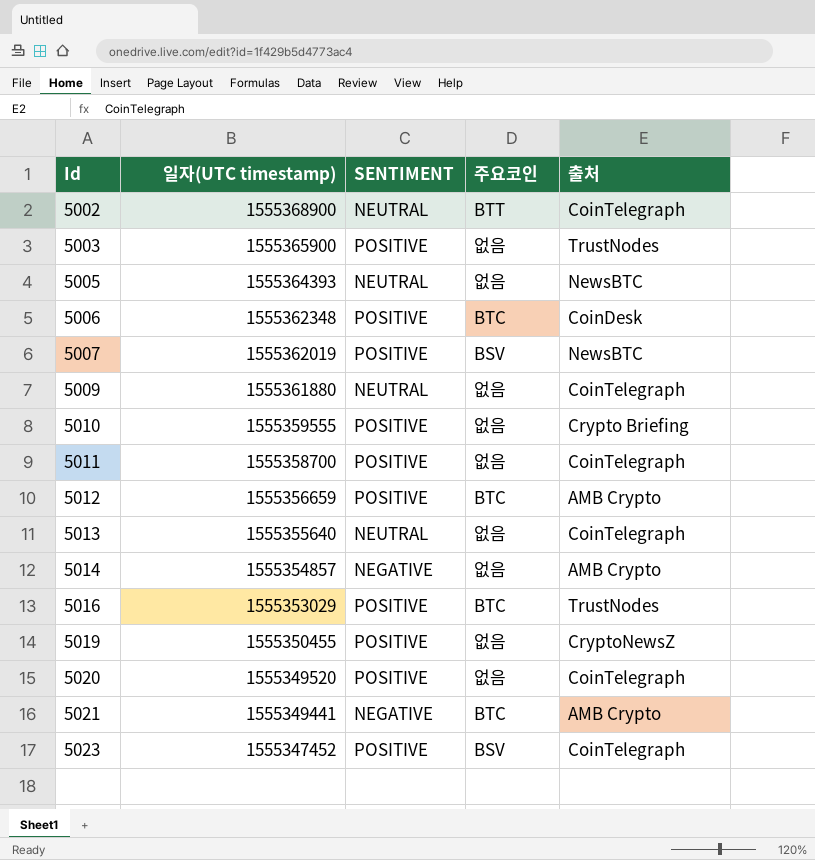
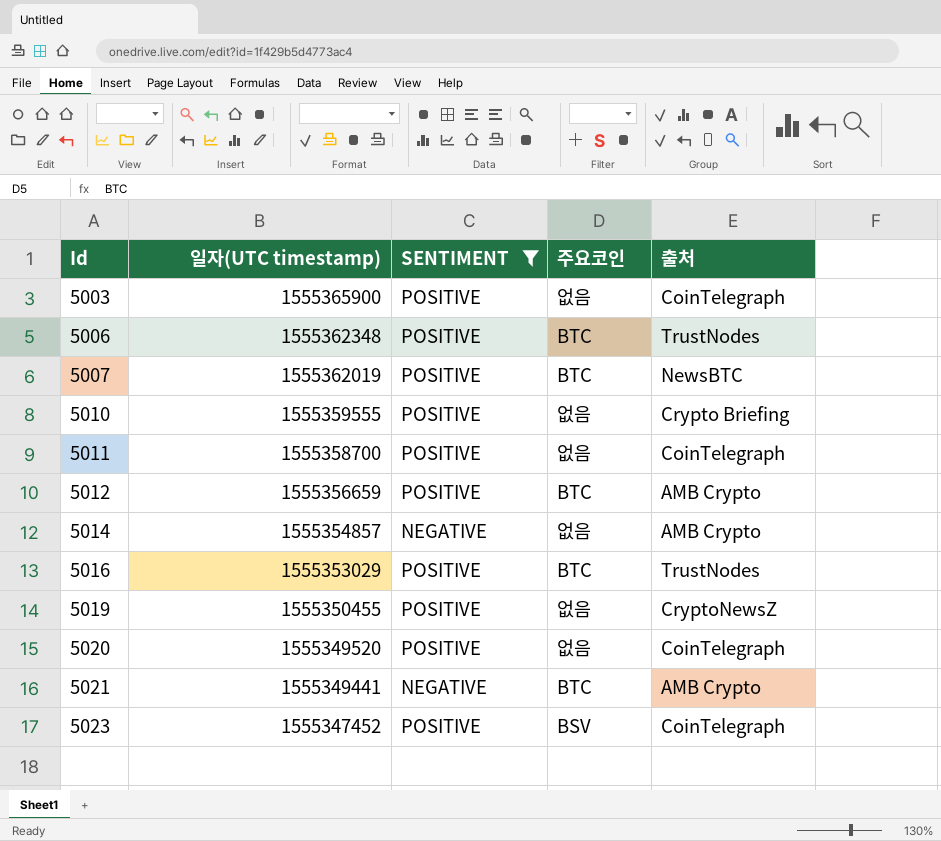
filter: none -> SENTIMENT != NEUTRAL
5003 | 출처: TrustNodes -> CoinTelegraph
5006 | 출처: CoinDesk -> TrustNodes
5007 | 주요코인: BSV -> BTC

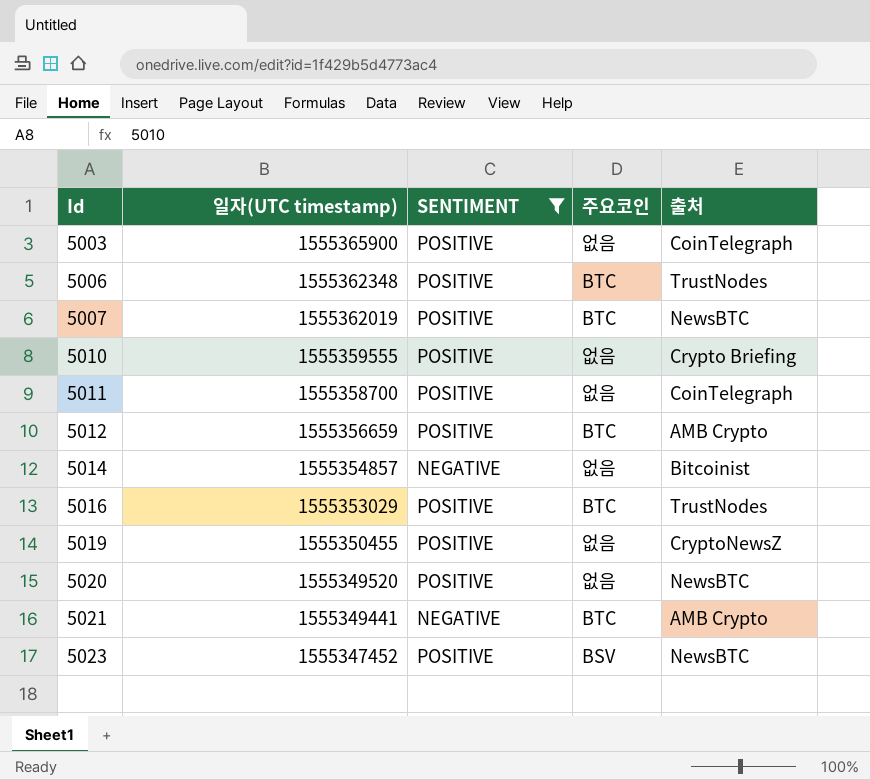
5014 | 출처: AMB Crypto -> Bitcoinist
5020 | 출처: CoinTelegraph -> NewsBTC
5023 | 출처: CoinTelegraph -> NewsBTC

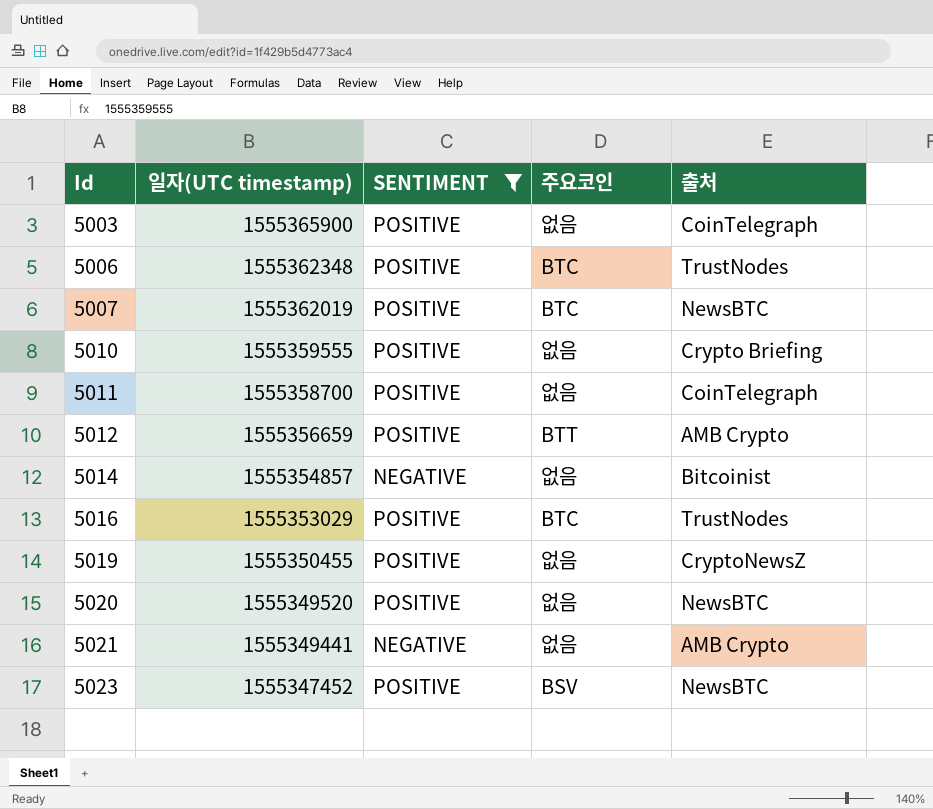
5012 | 주요코인: BTC -> BTT
5021 | 주요코인: BTC -> 없음

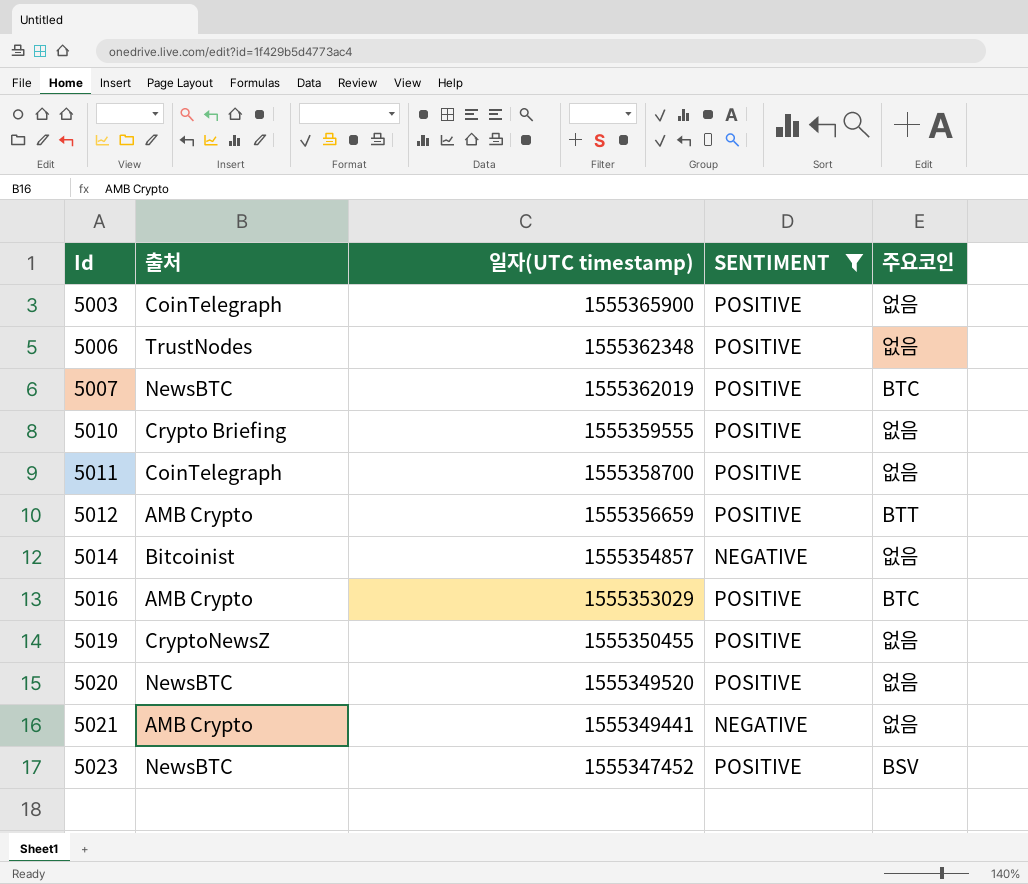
column 출처 | position: 5 -> 2
5006 | 주요코인: BTC -> 없음
5016 | 출처: TrustNodes -> AMB Crypto

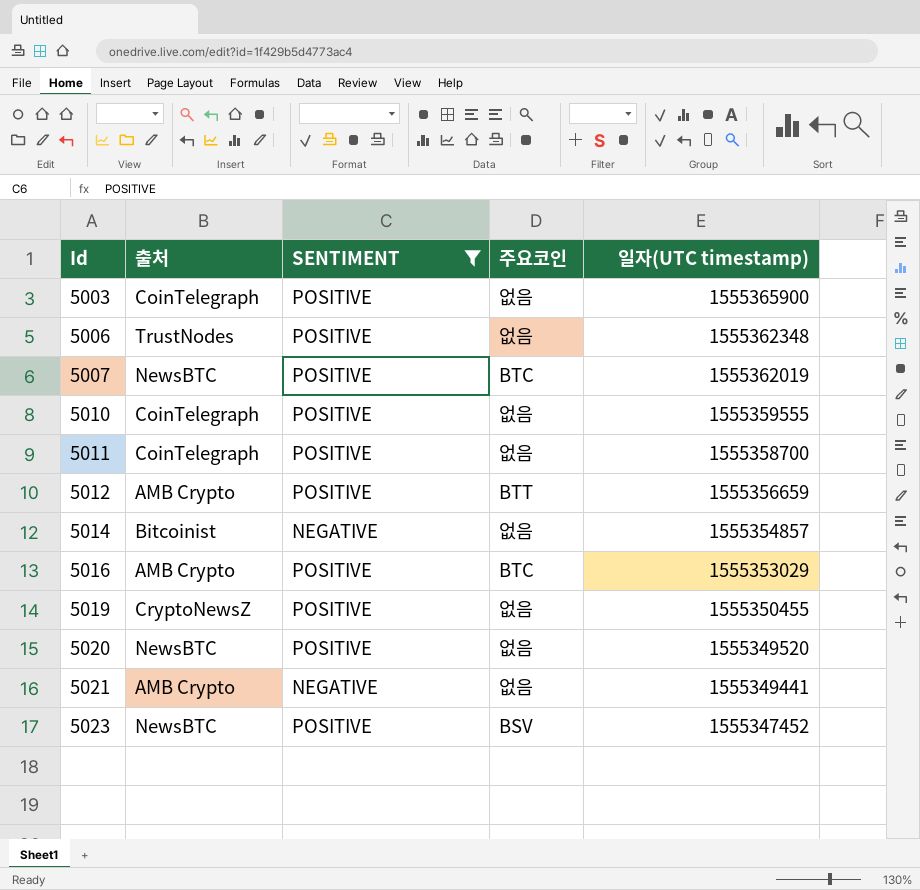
column 일자(UTC timestamp) | position: 3 -> 5
5010 | 출처: Crypto Briefing -> CoinTelegraph

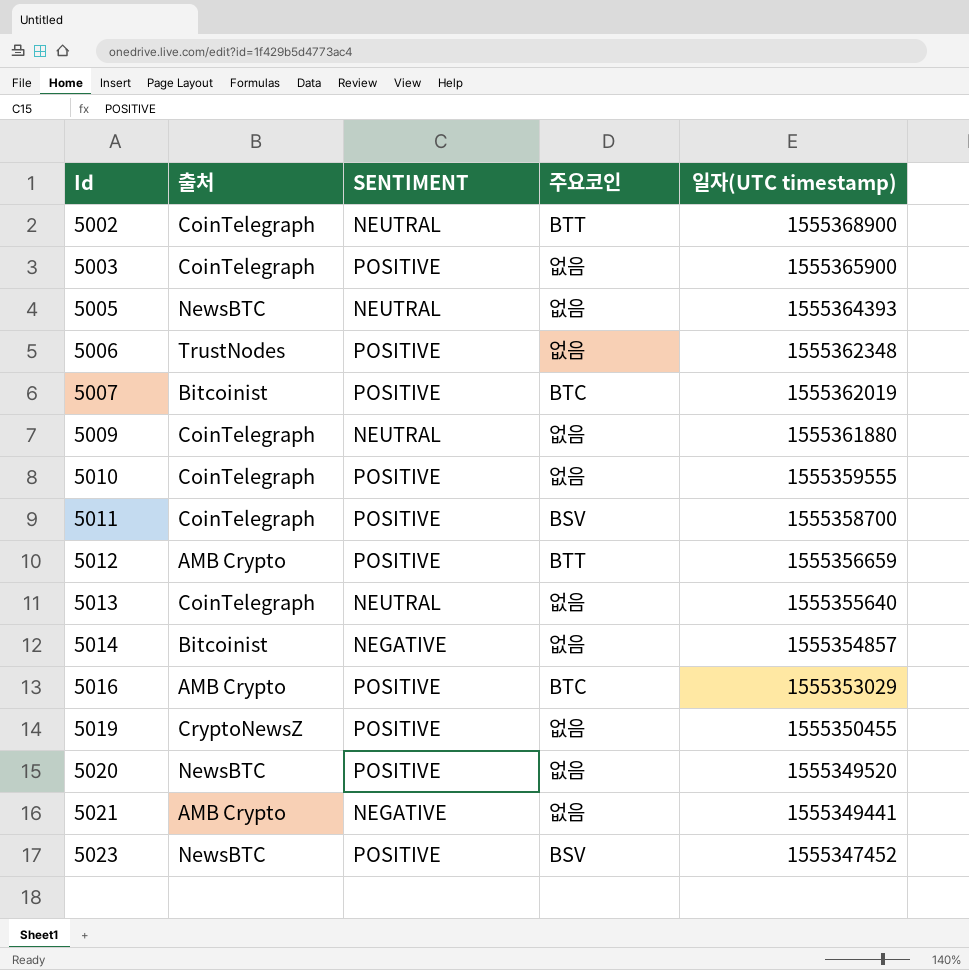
filter: SENTIMENT != NEUTRAL -> none
5007 | 출처: NewsBTC -> Bitcoinist
5011 | 주요코인: 없음 -> BSV

